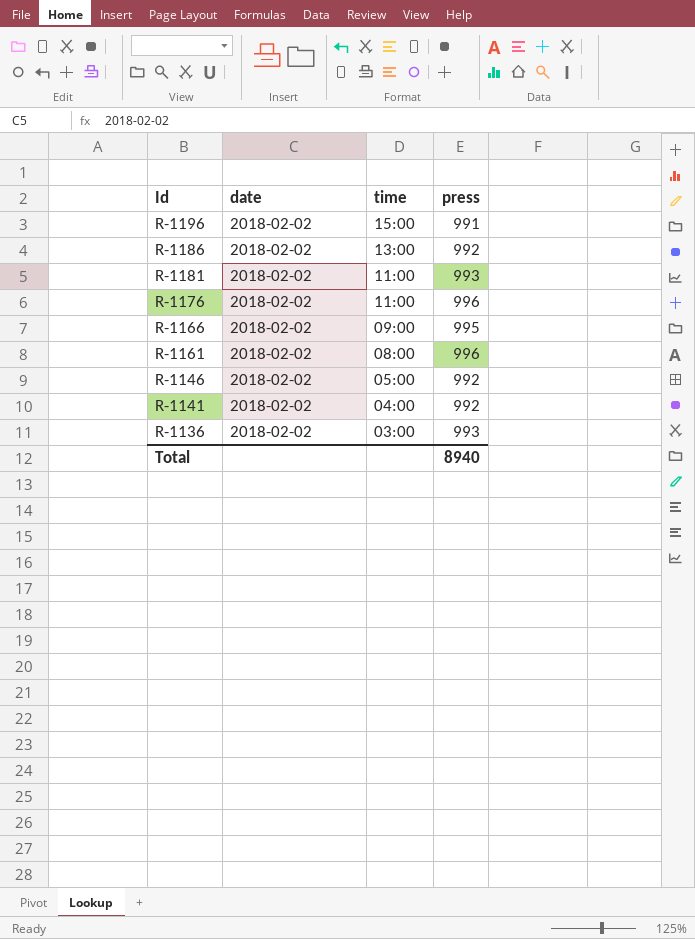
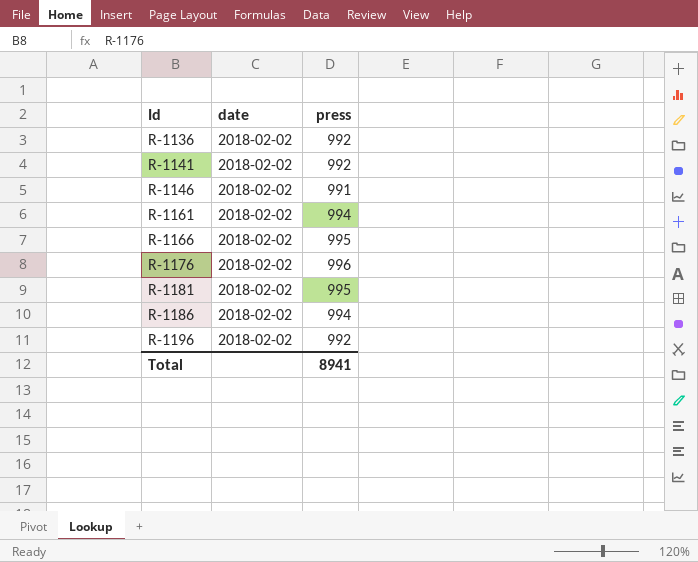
row order: Id descending -> Id ascending
column time | position: 3 -> none
R-1136 | press: 993 -> 992
R-1146 | press: 992 -> 991
R-1161 | press: 996 -> 994
R-1181 | press: 993 -> 995
R-1186 | press: 992 -> 994
R-1196 | press: 991 -> 992
Total | press: 8940 -> 8941

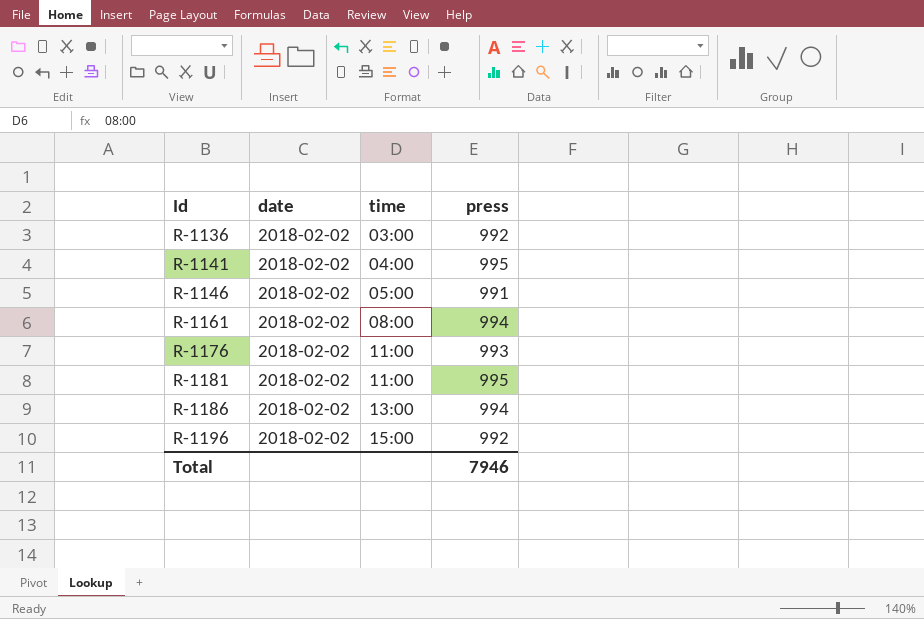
column time | position: none -> 3
row R-1166: 2018-02-02 | 995 -> none
R-1141 | press: 992 -> 995
R-1176 | press: 996 -> 993
Total | press: 8941 -> 7946

